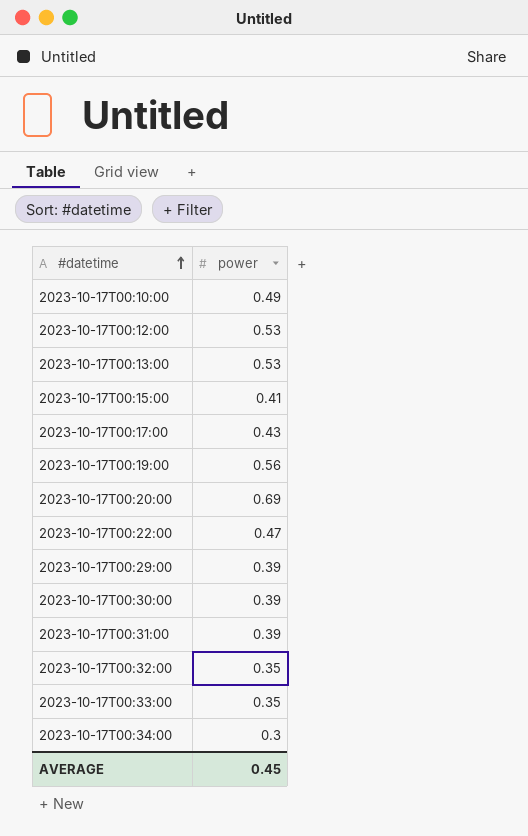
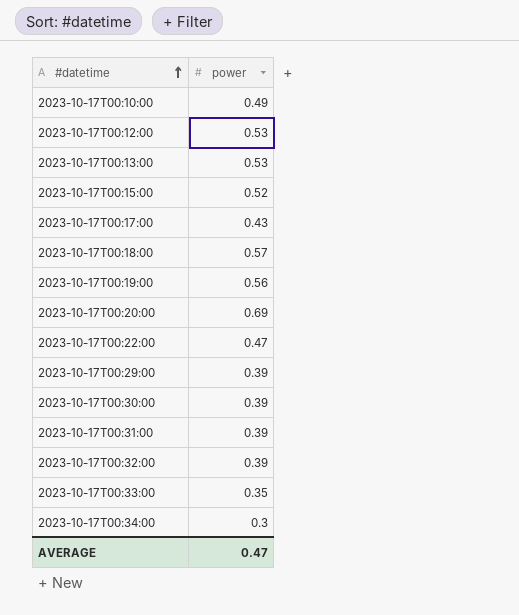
2023-10-17T00:15:00 | power: 0.41 -> 0.52
row 2023-10-17T00:18:00: none -> 0.57
2023-10-17T00:32:00 | power: 0.35 -> 0.39
AVERAGE | power: 0.45 -> 0.47

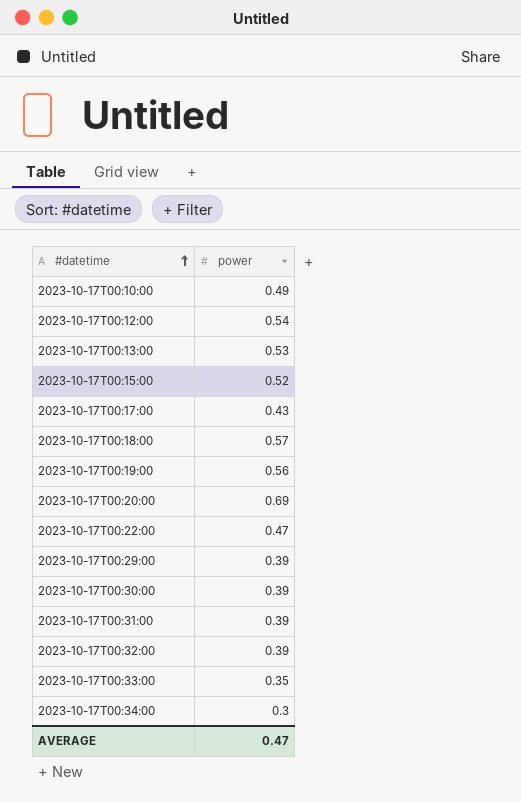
2023-10-17T00:12:00 | power: 0.53 -> 0.54

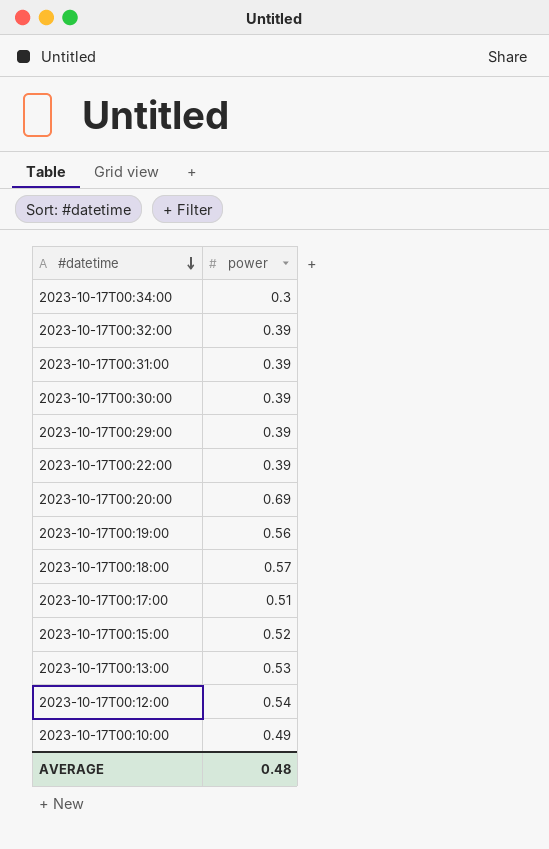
row order: #datetime ascending -> #datetime descending
row 2023-10-17T00:33:00: 0.35 -> none
2023-10-17T00:22:00 | power: 0.47 -> 0.39
2023-10-17T00:17:00 | power: 0.43 -> 0.51
AVERAGE | power: 0.47 -> 0.48

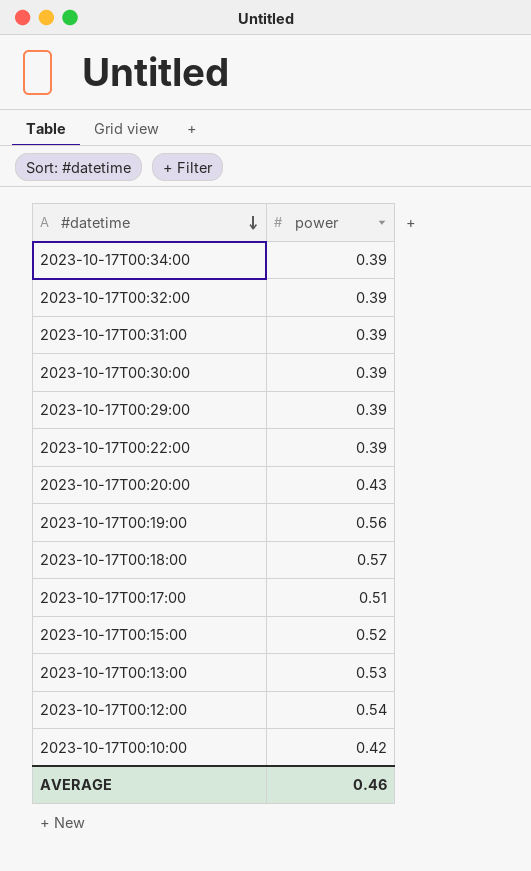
2023-10-17T00:34:00 | power: 0.3 -> 0.39
2023-10-17T00:20:00 | power: 0.69 -> 0.43
2023-10-17T00:10:00 | power: 0.49 -> 0.42
AVERAGE | power: 0.48 -> 0.46

